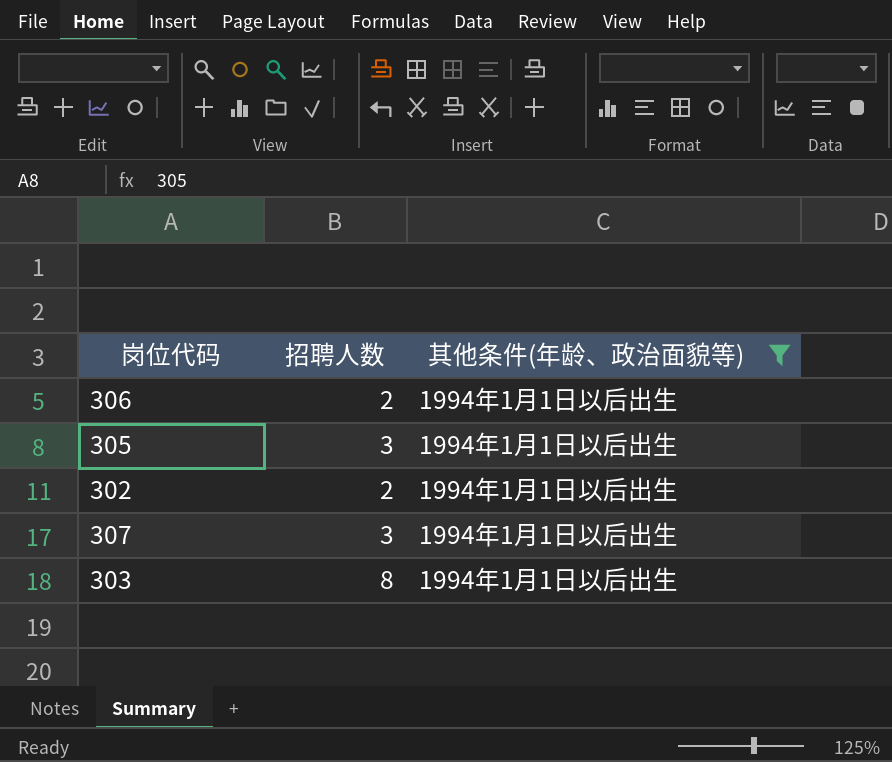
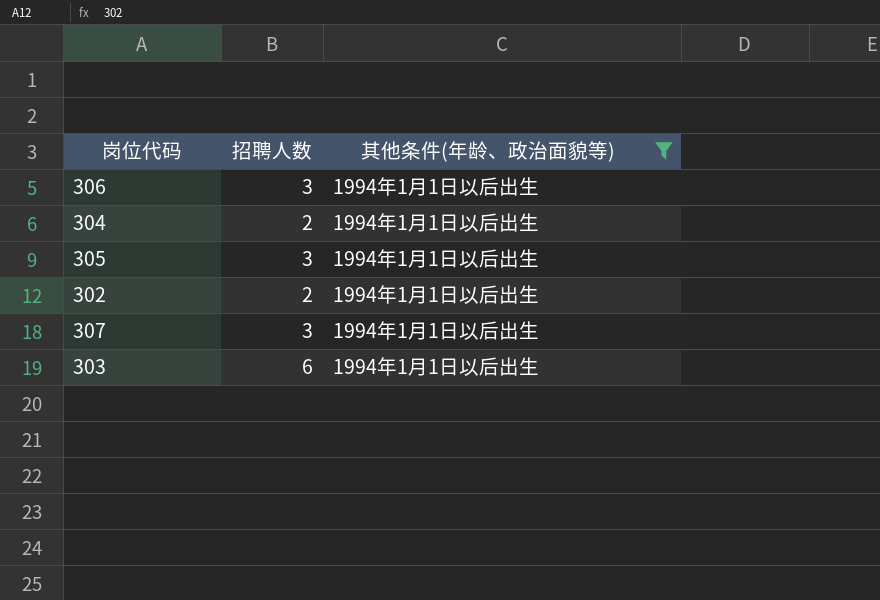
306 | 招聘人数: 2 -> 3
row 304: none -> 2 | 1994年1月1日以后出生
303 | 招聘人数: 8 -> 6

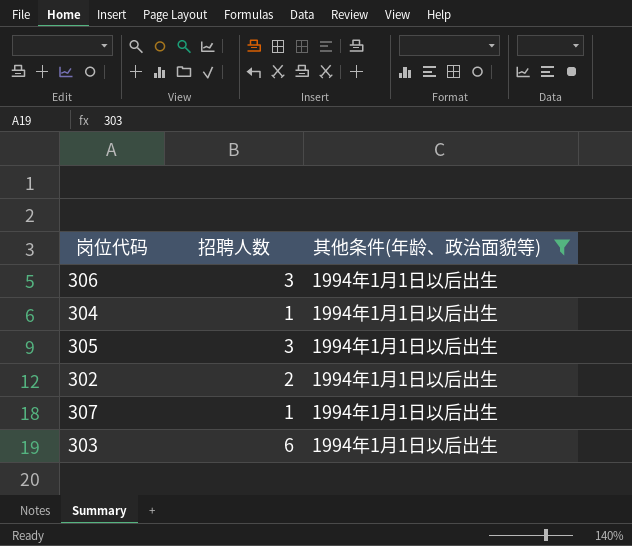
304 | 招聘人数: 2 -> 1
307 | 招聘人数: 3 -> 1

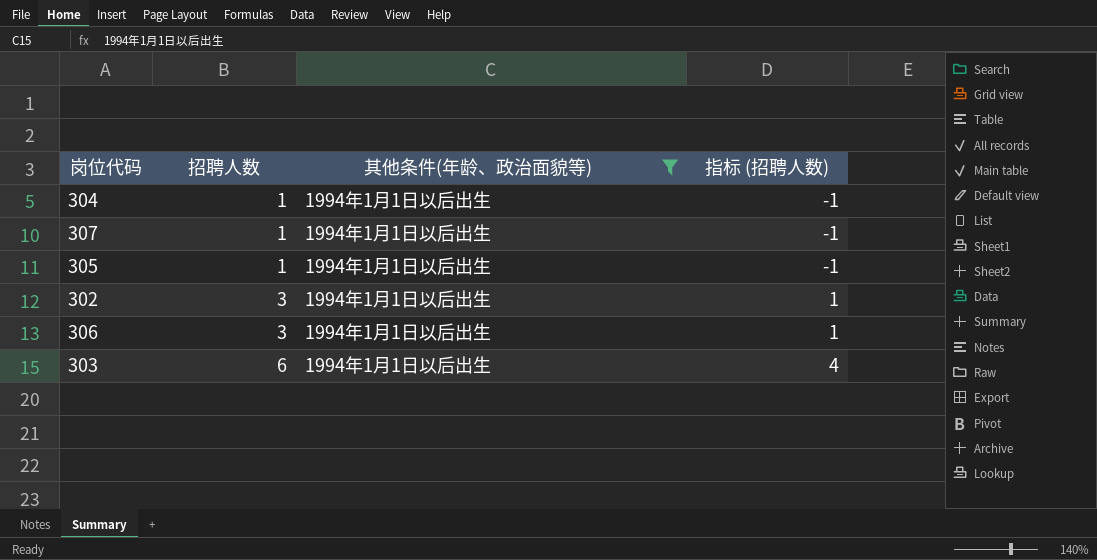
row order: none -> 招聘人数 ascending
column 指标 (招聘人数) | formula: none -> [招聘人数] - 2
305 | 招聘人数: 3 -> 1
302 | 招聘人数: 2 -> 3

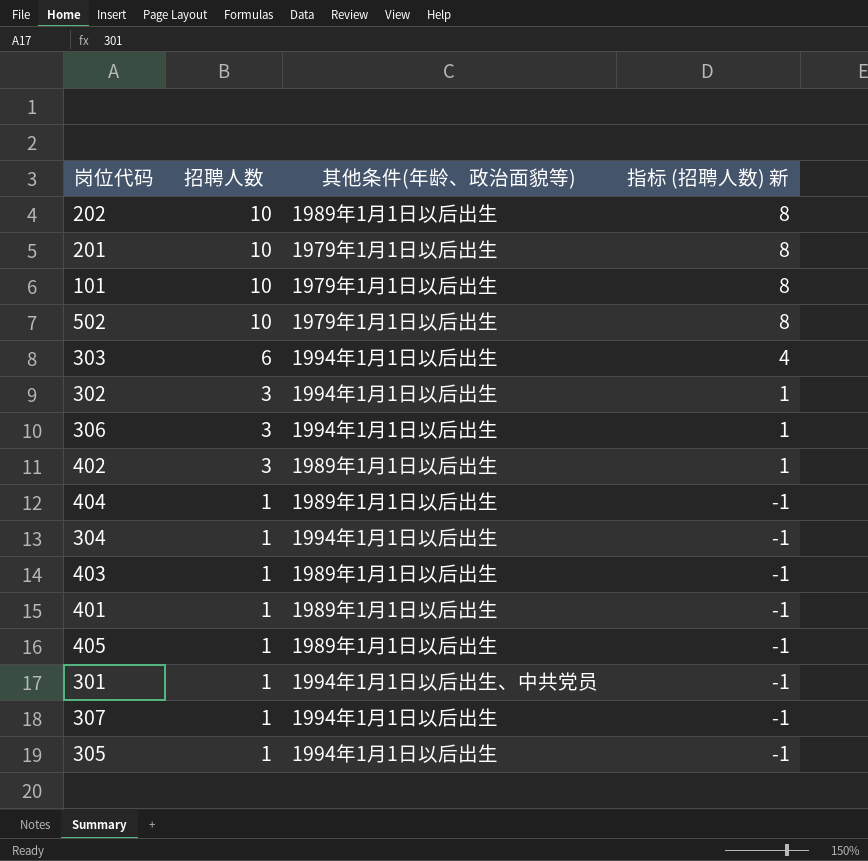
filter: 其他条件(年龄、政治面貌等) = 1994年1月1日以后出生 -> none
row order: 招聘人数 ascending -> 招聘人数 descending
column name: 指标 (招聘人数) -> 指标 (招聘人数) 新

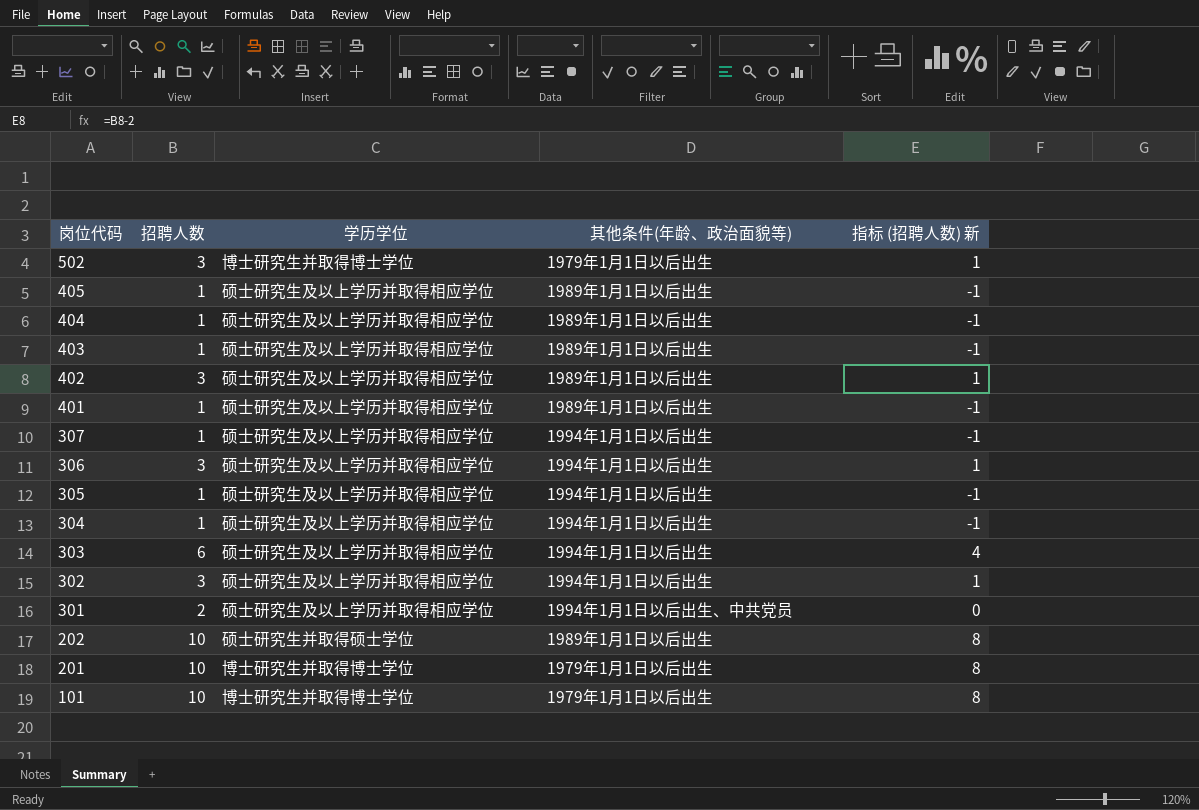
row order: 招聘人数 descending -> 岗位代码 descending
column 学历学位 | position: none -> 3
502 | 招聘人数: 10 -> 3
502 | 指标 (招聘人数) 新: 8 -> 1
301 | 招聘人数: 1 -> 2
301 | 指标 (招聘人数) 新: -1 -> 0

